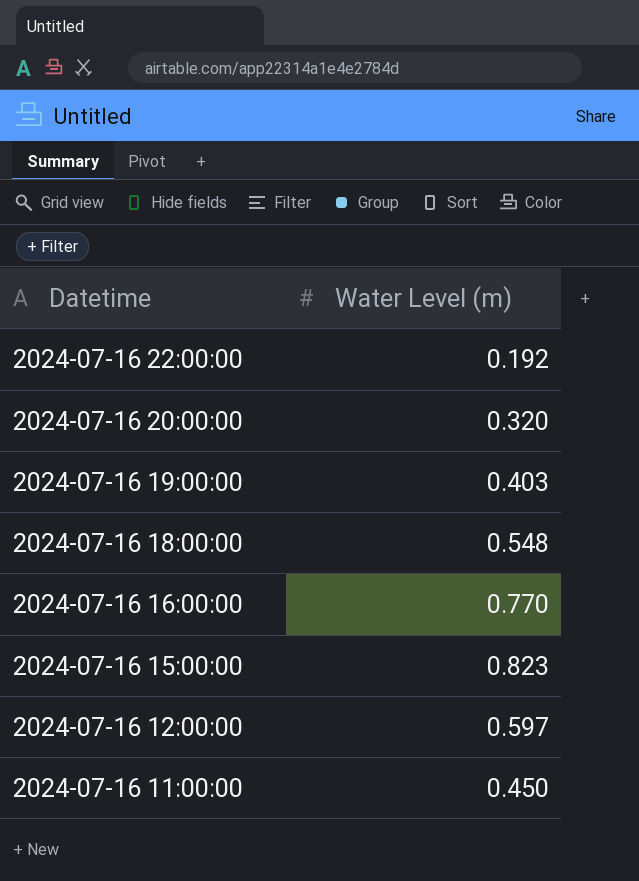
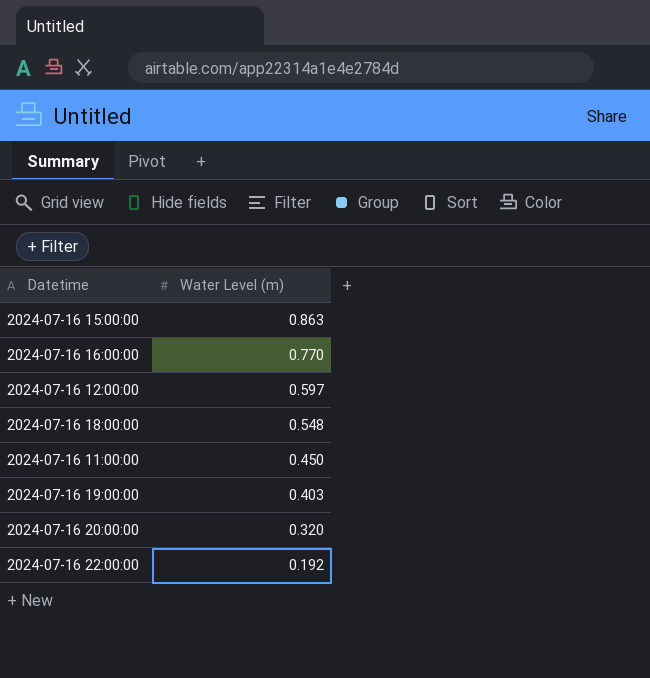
row order: Datetime descending -> Water Level (m) descending
2024-07-16 15:00:00 | Water Level (m): 0.823 -> 0.863

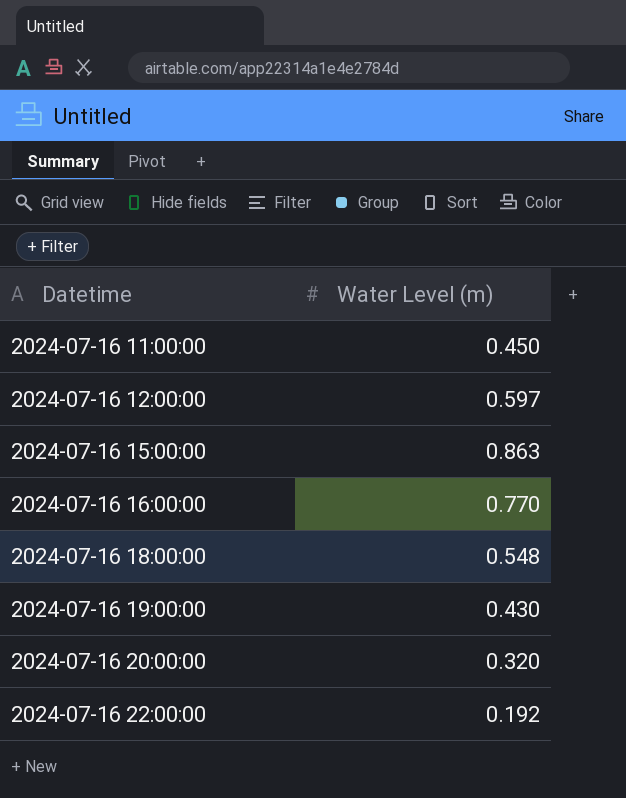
row order: Water Level (m) descending -> Datetime ascending
2024-07-16 19:00:00 | Water Level (m): 0.403 -> 0.430

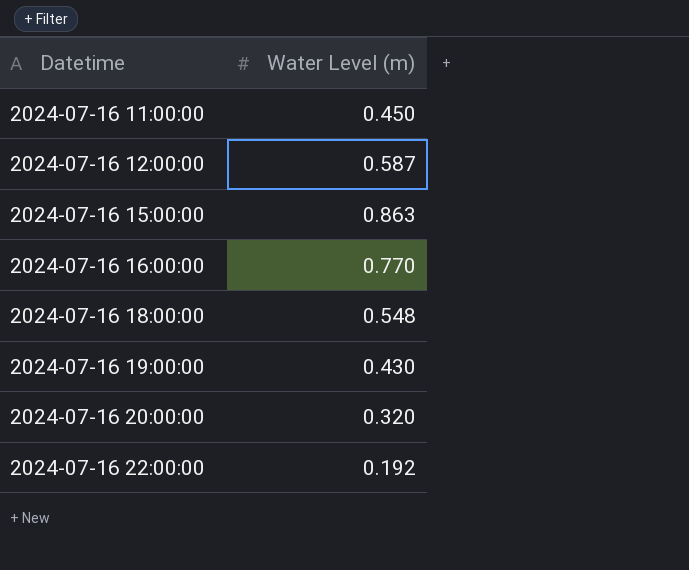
2024-07-16 12:00:00 | Water Level (m): 0.597 -> 0.587

